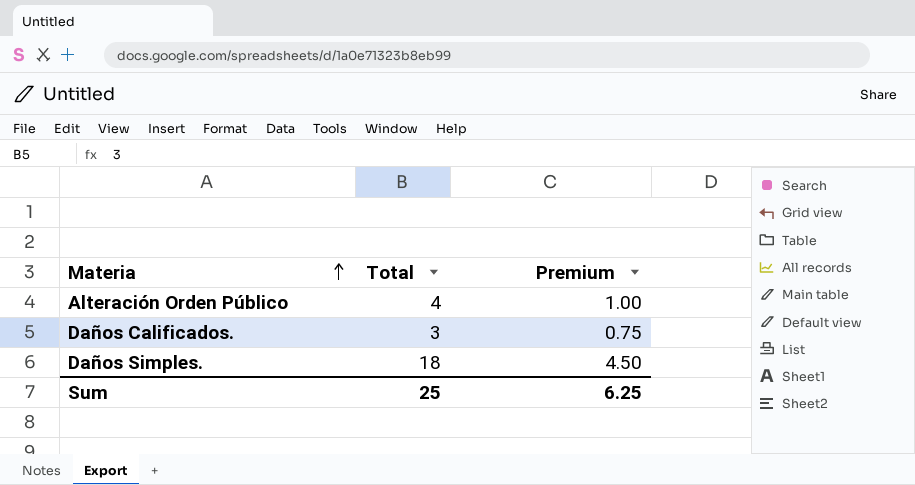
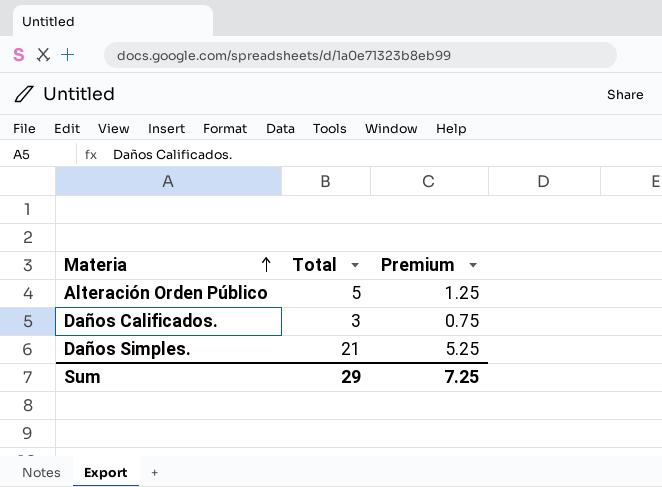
Alteración Orden Público | Total: 4 -> 5
Alteración Orden Público | Premium: 1.00 -> 1.25
Daños Simples. | Total: 18 -> 21
Daños Simples. | Premium: 4.50 -> 5.25
Sum | Total: 25 -> 29
Sum | Premium: 6.25 -> 7.25

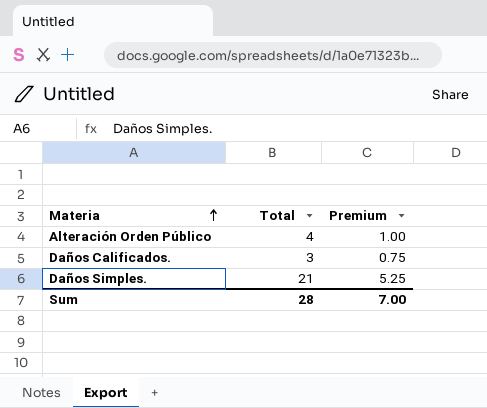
Alteración Orden Público | Total: 5 -> 4
Alteración Orden Público | Premium: 1.25 -> 1.00
Sum | Total: 29 -> 28
Sum | Premium: 7.25 -> 7.00

